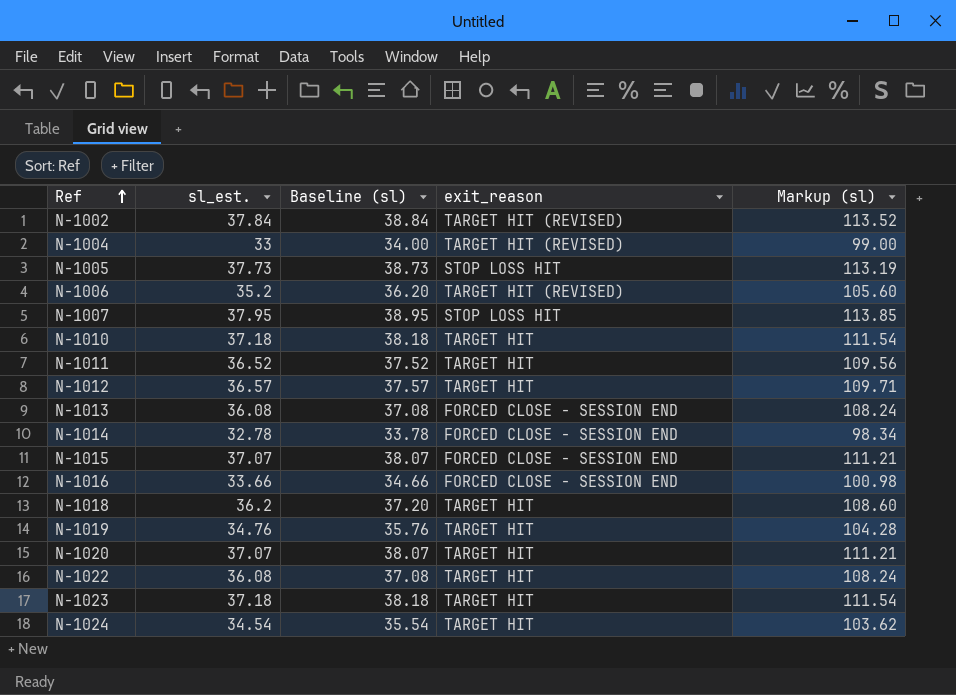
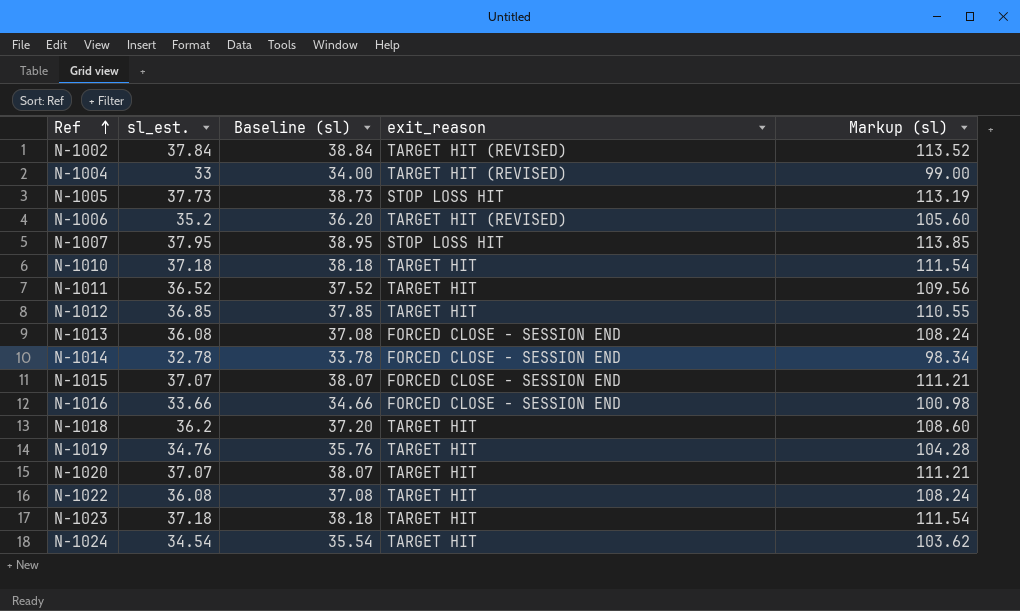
N-1012 | sl_est.: 36.57 -> 36.85
N-1012 | Baseline (sl): 37.57 -> 37.85
N-1012 | Markup (sl): 109.71 -> 110.55

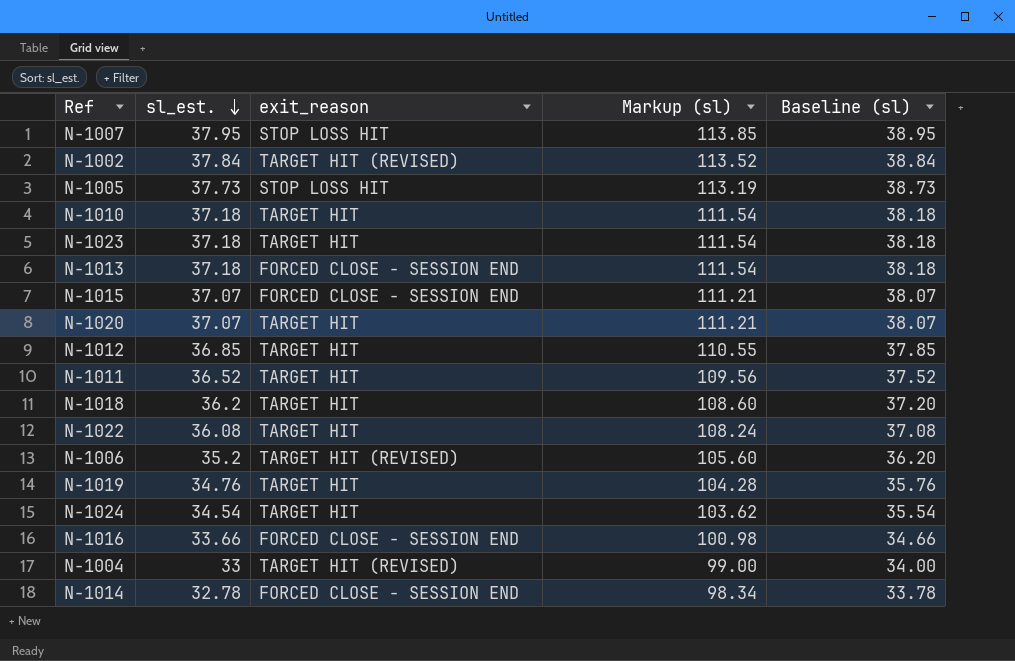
row order: Ref ascending -> sl_est. descending
column Baseline (sl) | position: 3 -> 5
N-1013 | sl_est.: 36.08 -> 37.18
N-1013 | Markup (sl): 108.24 -> 111.54
N-1013 | Baseline (sl): 37.08 -> 38.18

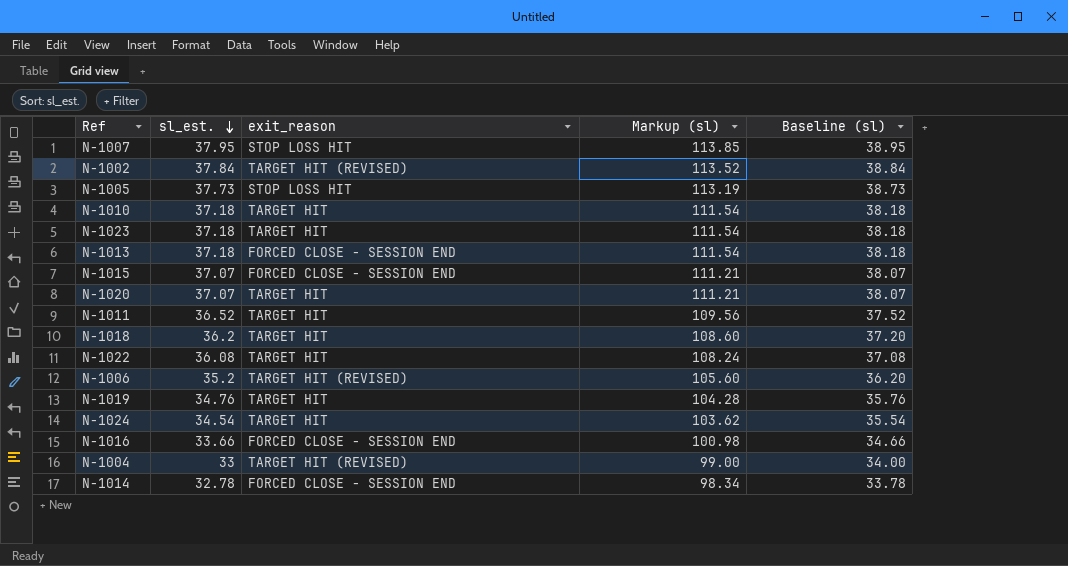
row N-1012: 36.85 | TARGET HIT | 110.55 | 37.85 -> none

